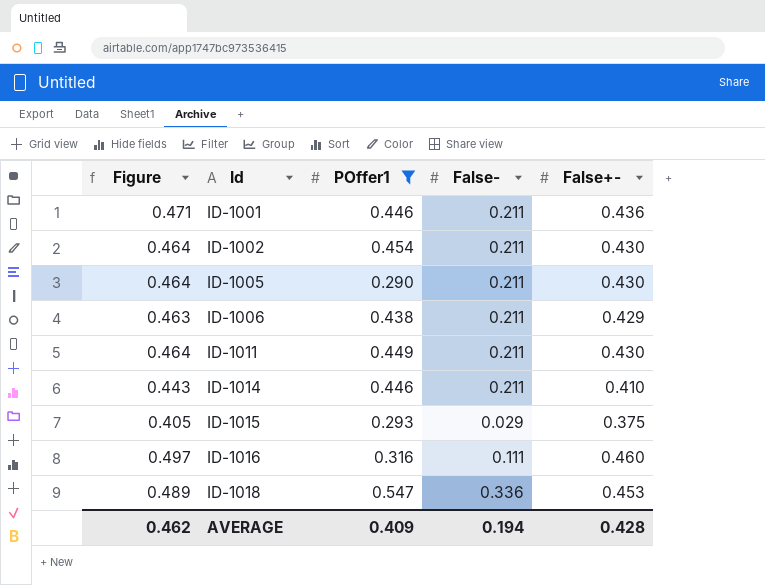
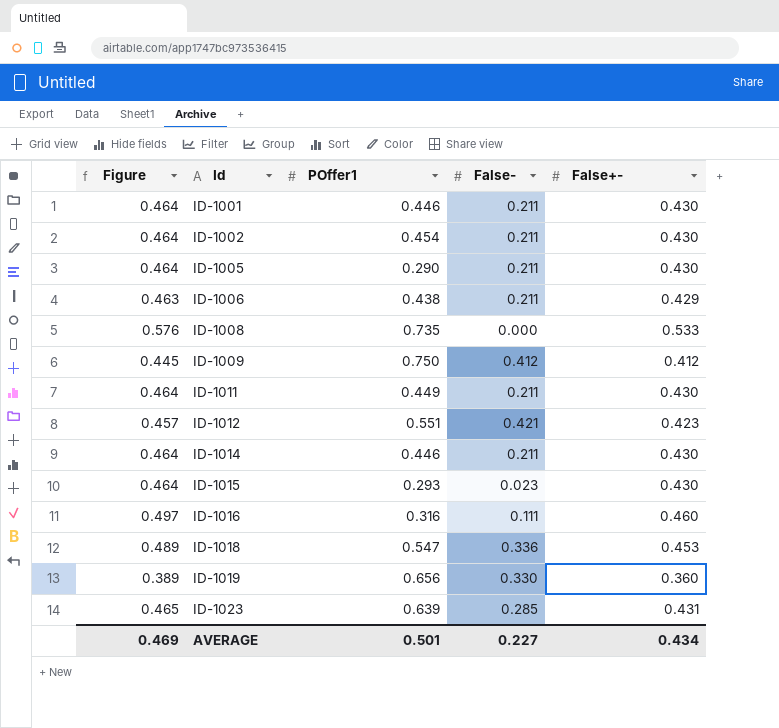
filter: POffer1 <= 0.547 -> none
ID-1001 | Figure: 0.471 -> 0.464
ID-1001 | False+-: 0.436 -> 0.430
ID-1014 | Figure: 0.443 -> 0.464
ID-1014 | False+-: 0.410 -> 0.430
ID-1015 | Figure: 0.405 -> 0.464
ID-1015 | False-: 0.029 -> 0.023
ID-1015 | False+-: 0.375 -> 0.430
AVERAGE | Figure: 0.462 -> 0.469
AVERAGE | POffer1: 0.409 -> 0.501
AVERAGE | False-: 0.194 -> 0.227
AVERAGE | False+-: 0.428 -> 0.434

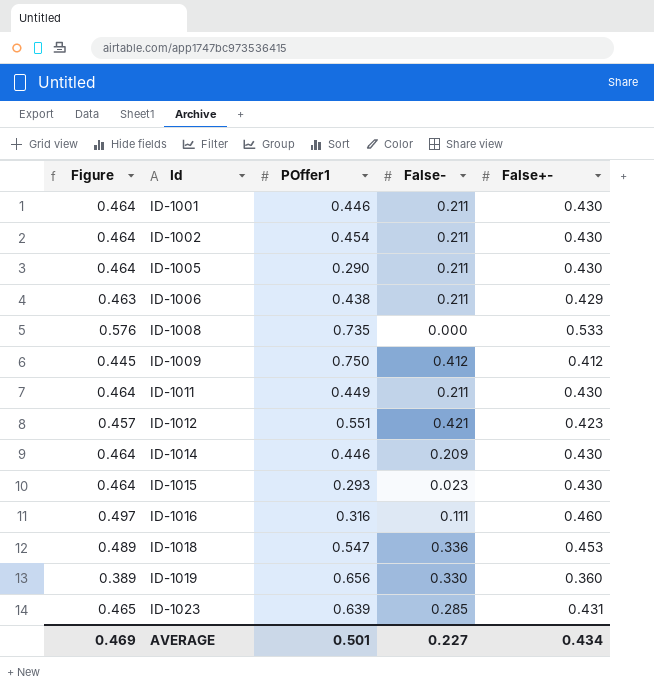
ID-1014 | False-: 0.211 -> 0.209

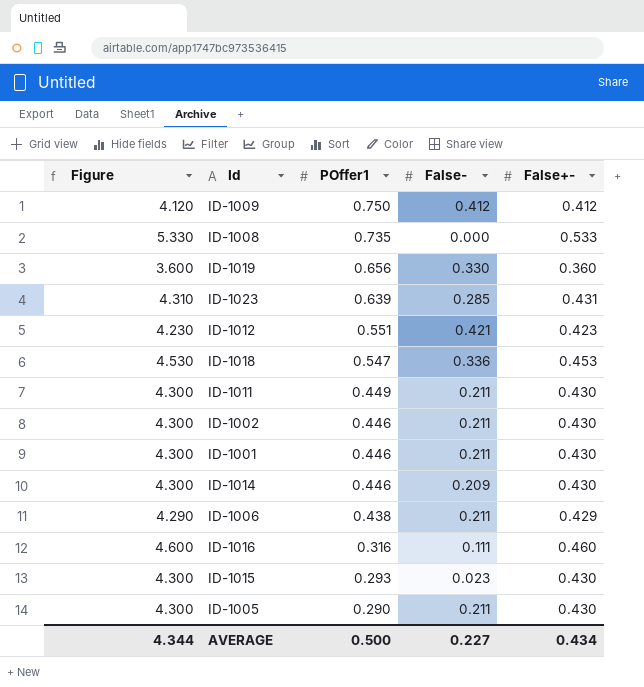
row order: Id ascending -> POffer1 descending
column Figure | formula: [False+-] * 1.08 -> [False+-] * 10
ID-1002 | POffer1: 0.454 -> 0.446
AVERAGE | Figure: 0.469 -> 4.344
AVERAGE | POffer1: 0.501 -> 0.500

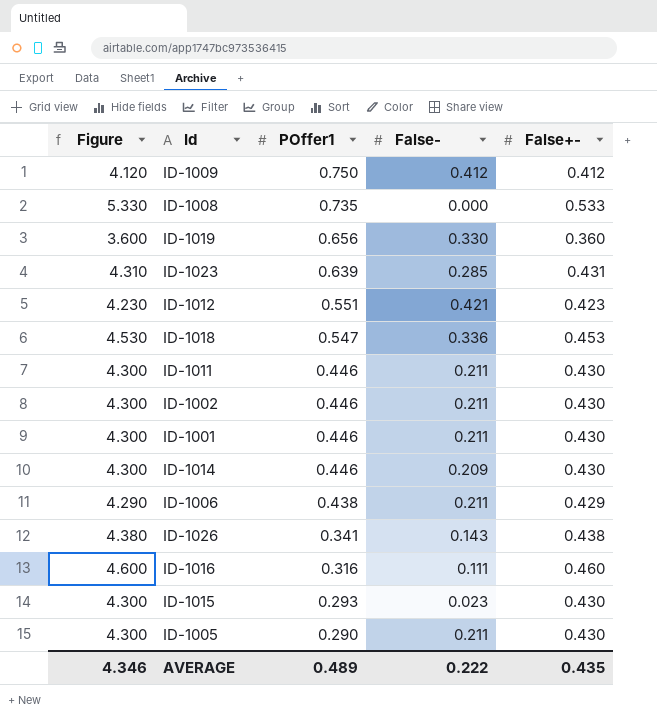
ID-1011 | POffer1: 0.449 -> 0.446
row ID-1026: none -> 4.380 | 0.341 | 0.143 | 0.438
AVERAGE | Figure: 4.344 -> 4.346
AVERAGE | POffer1: 0.500 -> 0.489
AVERAGE | False-: 0.227 -> 0.222
AVERAGE | False+-: 0.434 -> 0.435

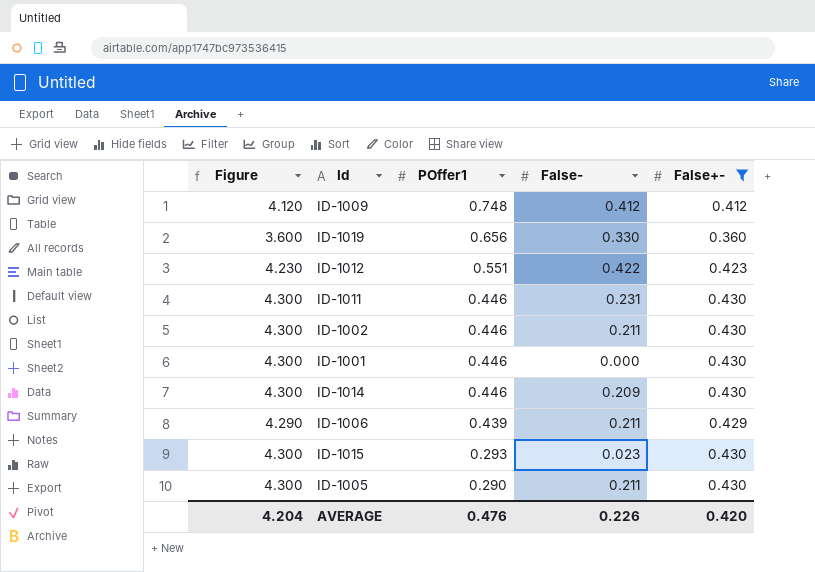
filter: none -> False+- <= 0.430
ID-1009 | POffer1: 0.750 -> 0.748
ID-1012 | False-: 0.421 -> 0.422
ID-1011 | False-: 0.211 -> 0.231
ID-1001 | False-: 0.211 -> 0.000
ID-1006 | POffer1: 0.438 -> 0.439
AVERAGE | Figure: 4.346 -> 4.204
AVERAGE | POffer1: 0.489 -> 0.476
AVERAGE | False-: 0.222 -> 0.226
AVERAGE | False+-: 0.435 -> 0.420

